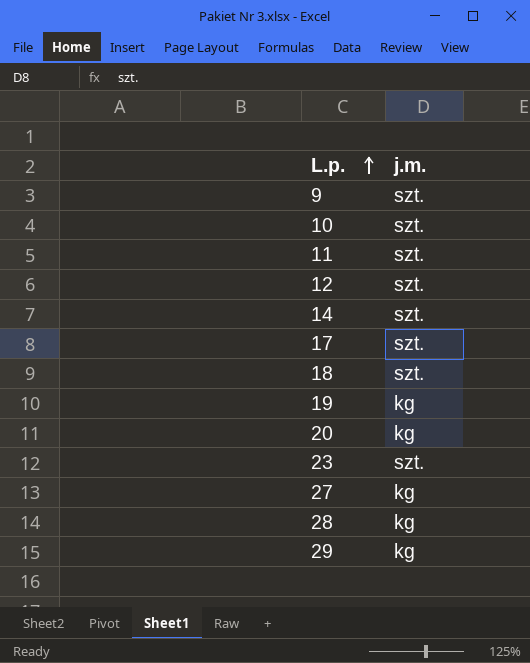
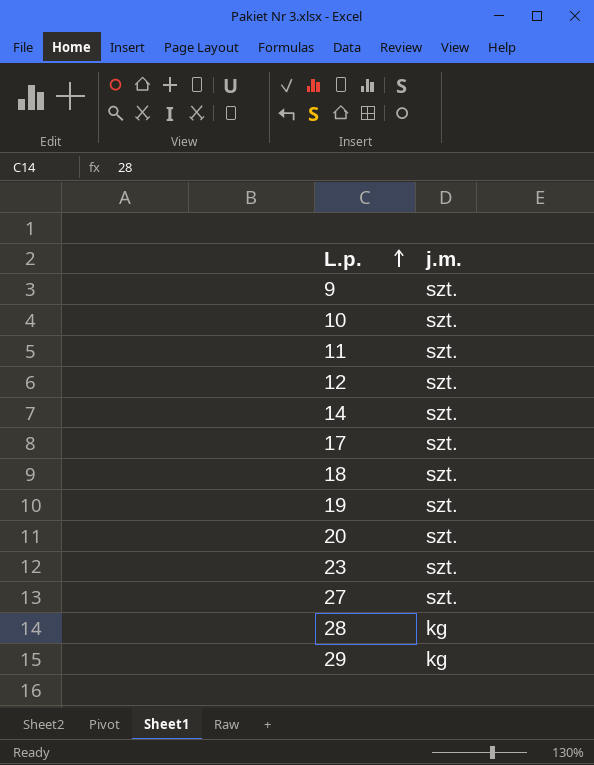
19 | j.m.: kg -> szt.
20 | j.m.: kg -> szt.
27 | j.m.: kg -> szt.

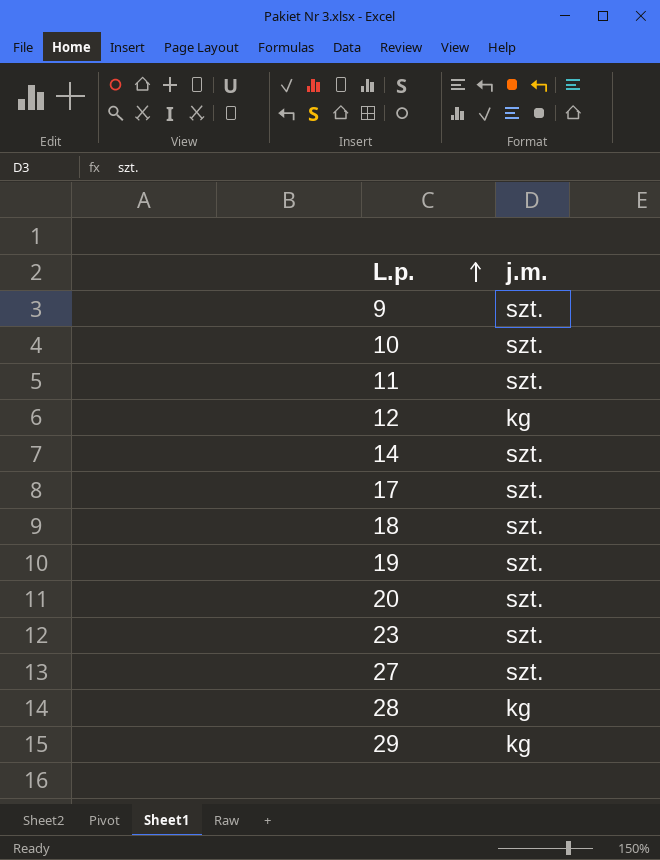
12 | j.m.: szt. -> kg

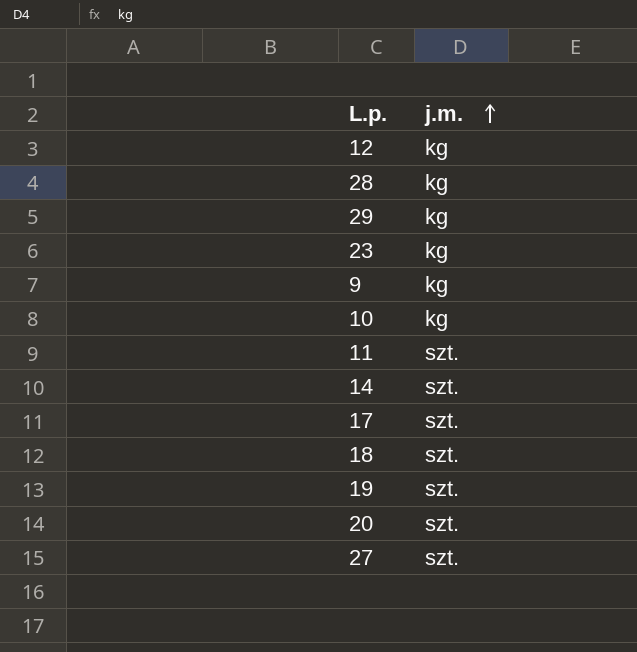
row order: L.p. ascending -> j.m. ascending
23 | j.m.: szt. -> kg
9 | j.m.: szt. -> kg
10 | j.m.: szt. -> kg

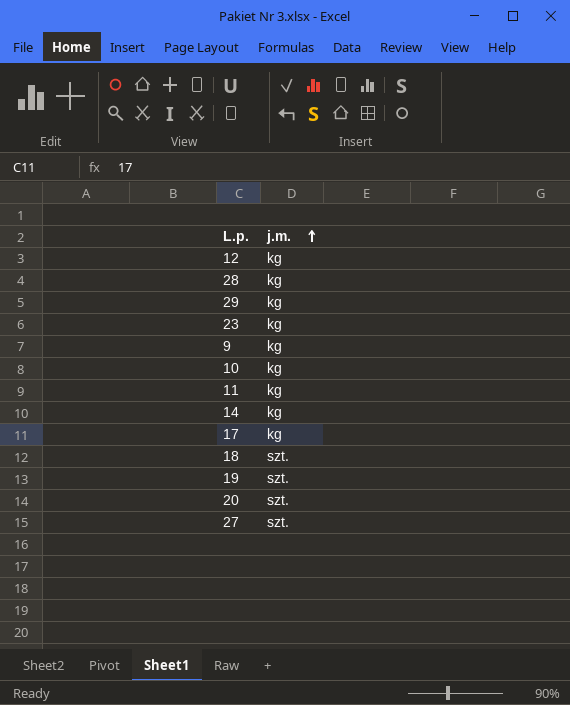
11 | j.m.: szt. -> kg
14 | j.m.: szt. -> kg
17 | j.m.: szt. -> kg

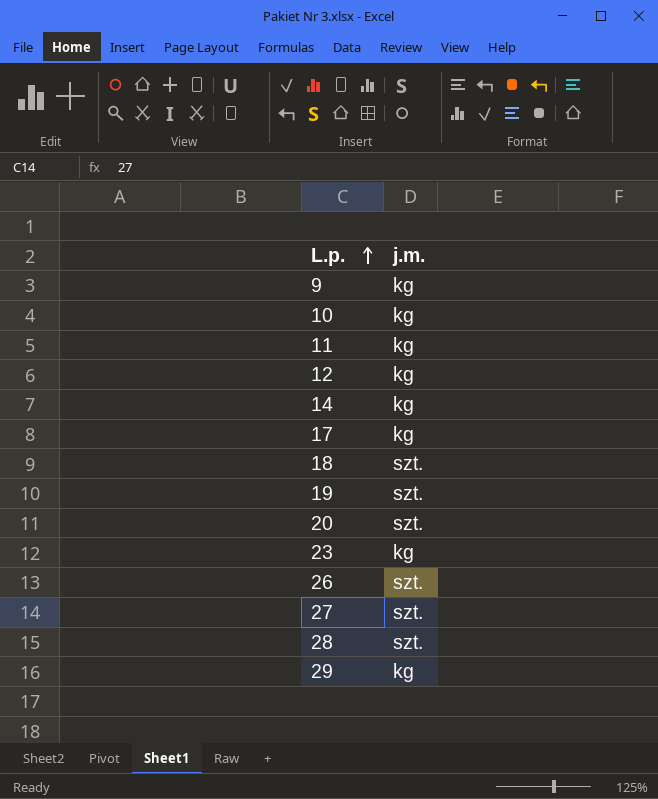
row order: j.m. ascending -> L.p. ascending
row 26: none -> szt.
28 | j.m.: kg -> szt.

